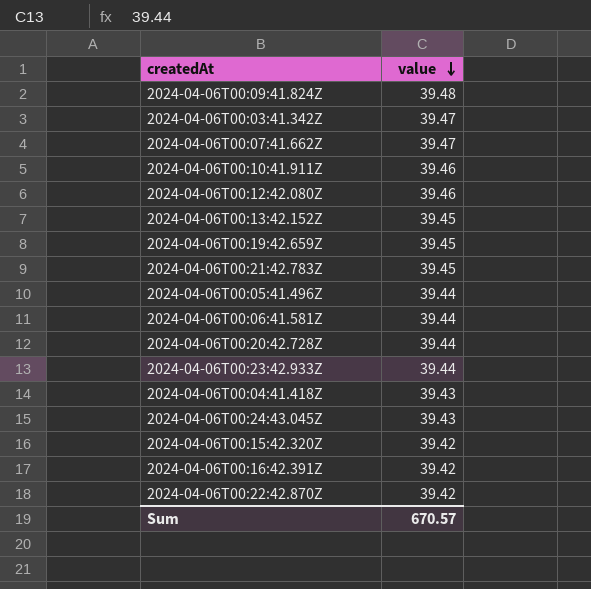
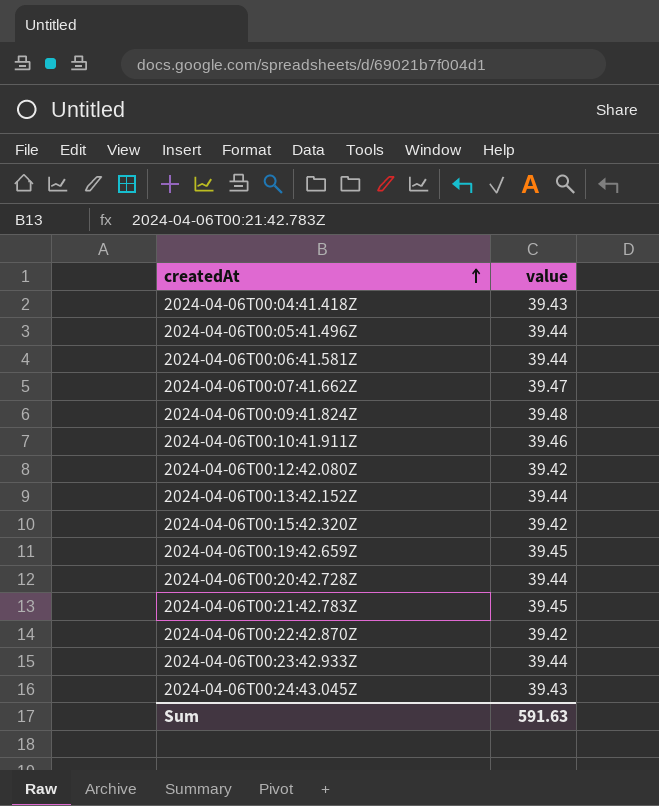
row order: value descending -> createdAt ascending
row 2024-04-06T00:03:41.342Z: 39.47 -> none
row 2024-04-06T00:16:42.391Z: 39.42 -> none
2024-04-06T00:12:42.080Z | value: 39.46 -> 39.42
2024-04-06T00:13:42.152Z | value: 39.45 -> 39.44
Sum | value: 670.57 -> 591.63

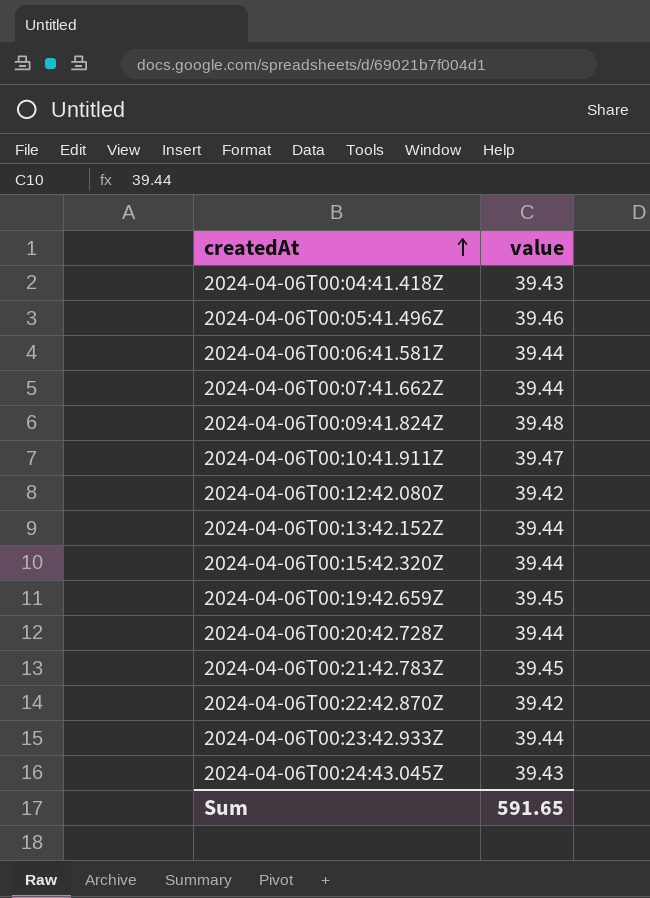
2024-04-06T00:05:41.496Z | value: 39.44 -> 39.46
2024-04-06T00:07:41.662Z | value: 39.47 -> 39.44
2024-04-06T00:10:41.911Z | value: 39.46 -> 39.47
2024-04-06T00:15:42.320Z | value: 39.42 -> 39.44
Sum | value: 591.63 -> 591.65

